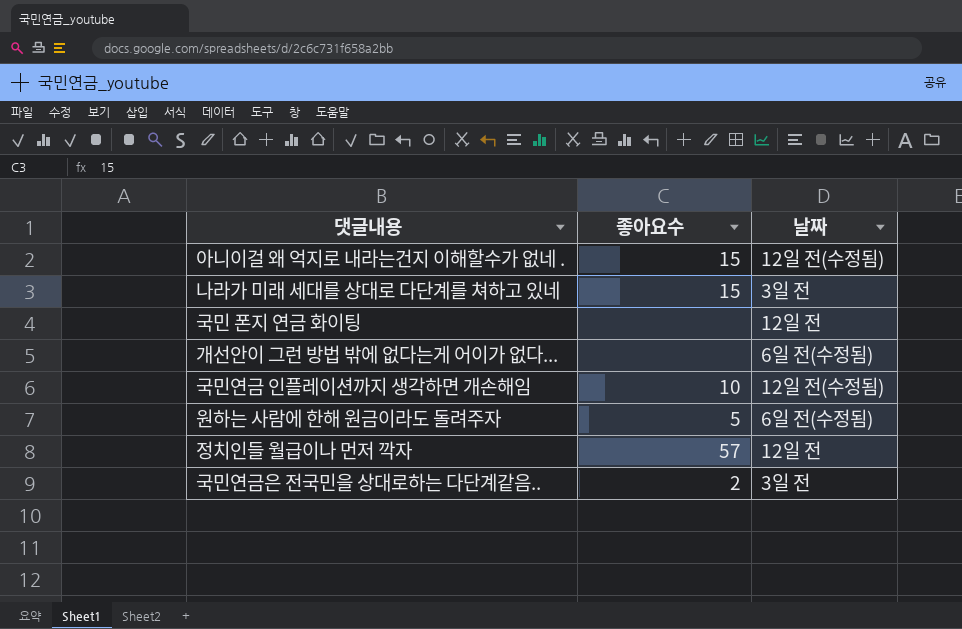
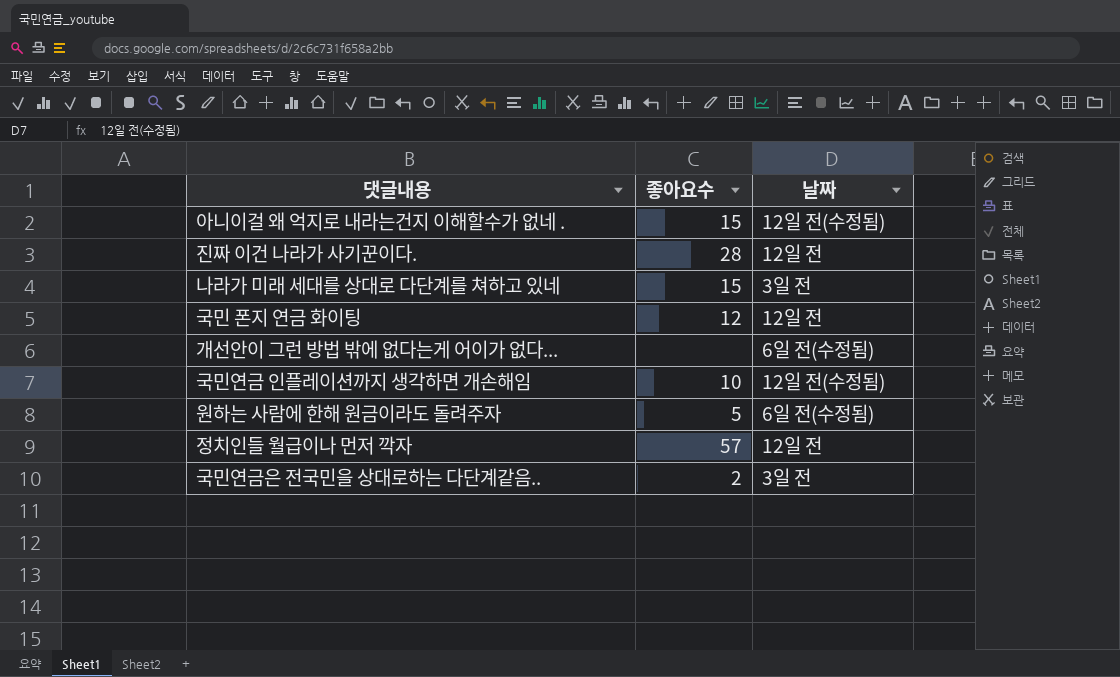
row 진짜 이건 나라가 사기꾼이다.: none -> 28 | 12일 전
국민 폰지 연금 화이팅 | 좋아요수: none -> 12

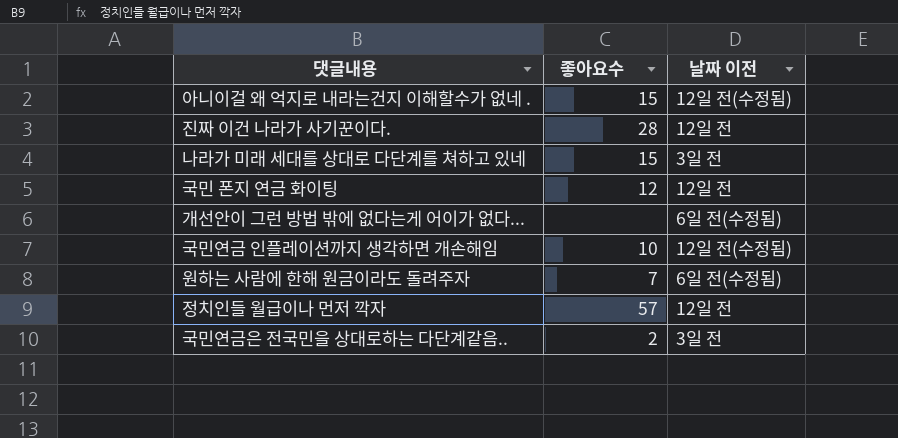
column name: 날짜 -> 날짜 이전
원하는 사람에 한해 원금이라도 돌려주자 | 좋아요수: 5 -> 7

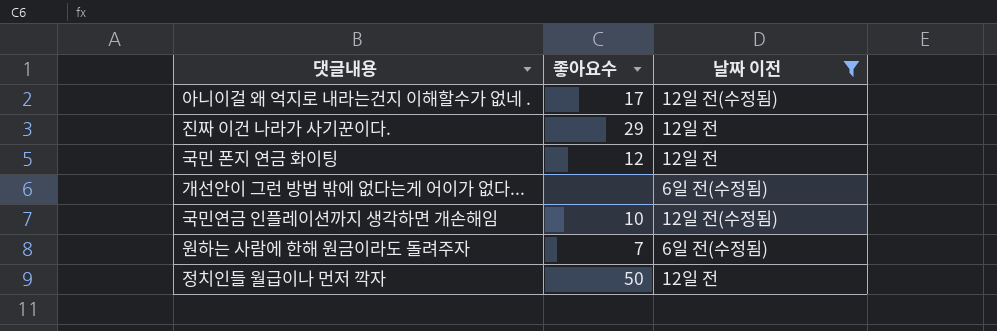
filter: none -> 날짜 이전 != 3일 전
아니이걸 왜 억지로 내라는건지 이해할수가 없네 . | 좋아요수: 15 -> 17
진짜 이건 나라가 사기꾼이다. | 좋아요수: 28 -> 29
정치인들 월급이나 먼저 깍자 | 좋아요수: 57 -> 50

